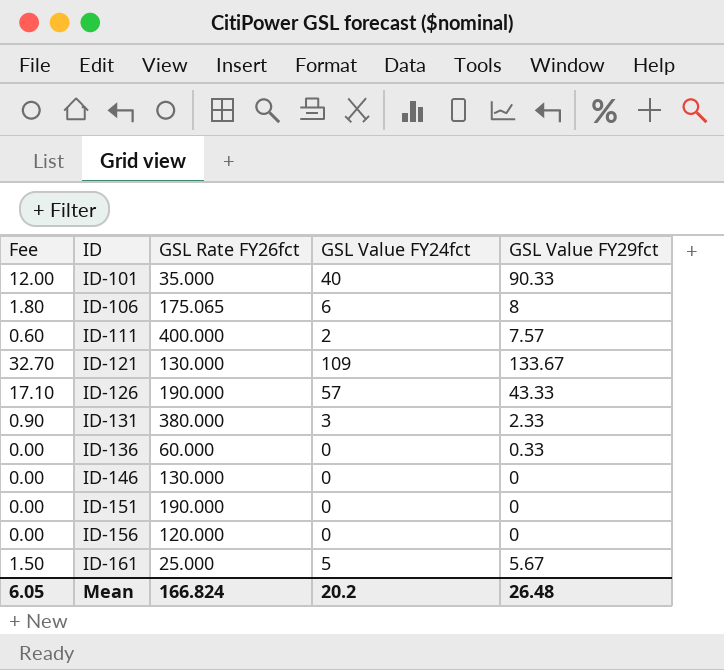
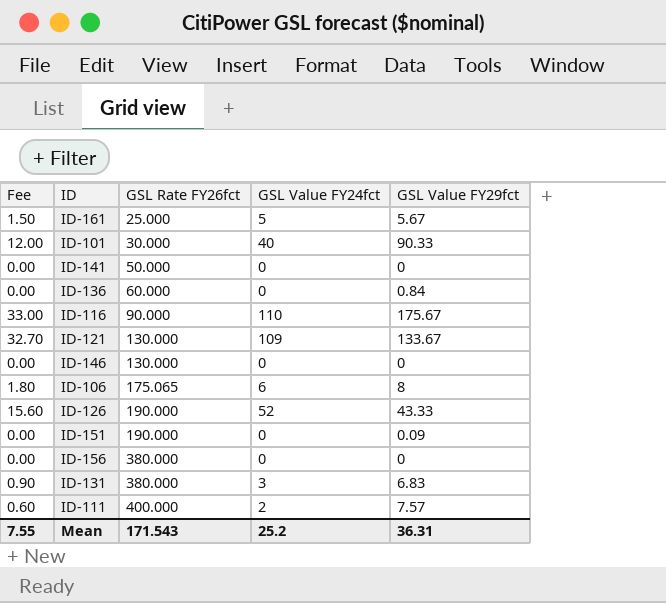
row order: ID ascending -> GSL Rate FY26fct ascending
ID-101 | GSL Rate FY26fct: 35.000 -> 30.000
row ID-141: none -> 0.00 | 50.000 | 0 | 0
ID-136 | GSL Value FY29fct: 0.33 -> 0.84
row ID-116: none -> 33.00 | 90.000 | 110 | 175.67
ID-126 | Fee: 17.10 -> 15.60
ID-126 | GSL Value FY24fct: 57 -> 52
ID-151 | GSL Value FY29fct: 0 -> 0.09
ID-156 | GSL Rate FY26fct: 120.000 -> 380.000
ID-131 | GSL Value FY29fct: 2.33 -> 6.83
Mean | Fee: 6.05 -> 7.55
Mean | GSL Rate FY26fct: 166.824 -> 171.543
Mean | GSL Value FY24fct: 20.2 -> 25.2
Mean | GSL Value FY29fct: 26.48 -> 36.31

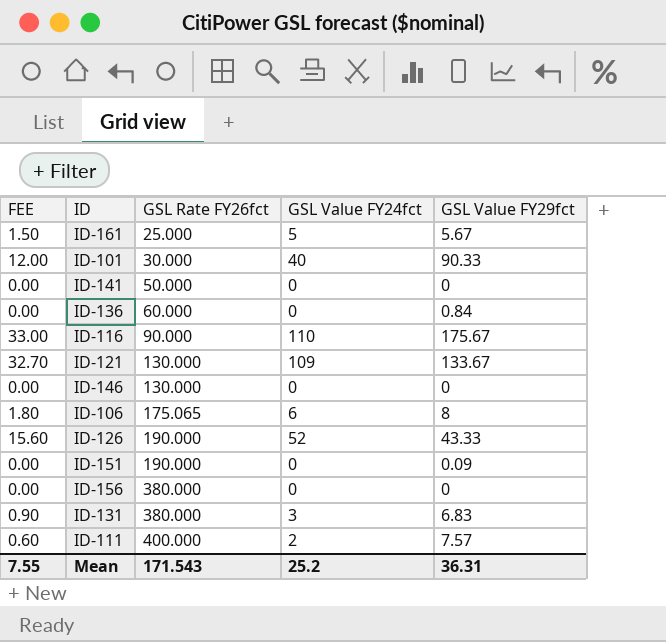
column name: Fee -> FEE

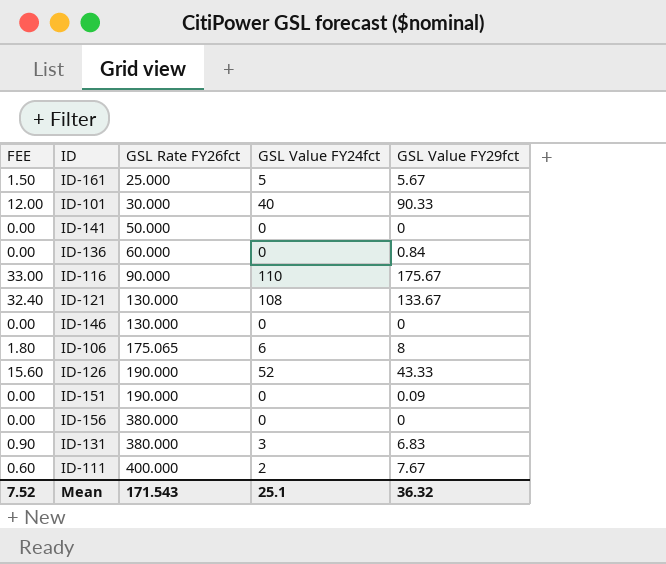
ID-121 | FEE: 32.70 -> 32.40
ID-121 | GSL Value FY24fct: 109 -> 108
ID-111 | GSL Value FY29fct: 7.57 -> 7.67
Mean | FEE: 7.55 -> 7.52
Mean | GSL Value FY24fct: 25.2 -> 25.1
Mean | GSL Value FY29fct: 36.31 -> 36.32

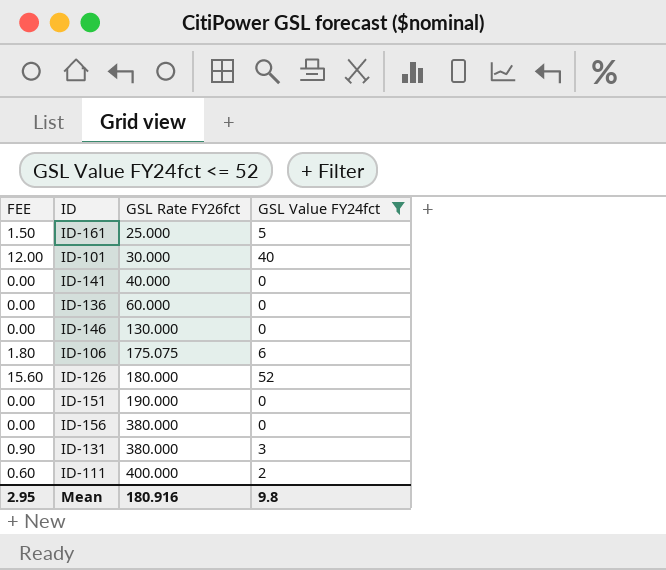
filter: none -> GSL Value FY24fct <= 52
column GSL Value FY29fct | position: 5 -> none
ID-141 | GSL Rate FY26fct: 50.000 -> 40.000
ID-106 | GSL Rate FY26fct: 175.065 -> 175.075
ID-126 | GSL Rate FY26fct: 190.000 -> 180.000
Mean | FEE: 7.52 -> 2.95
Mean | GSL Rate FY26fct: 171.543 -> 180.916
Mean | GSL Value FY24fct: 25.1 -> 9.8

